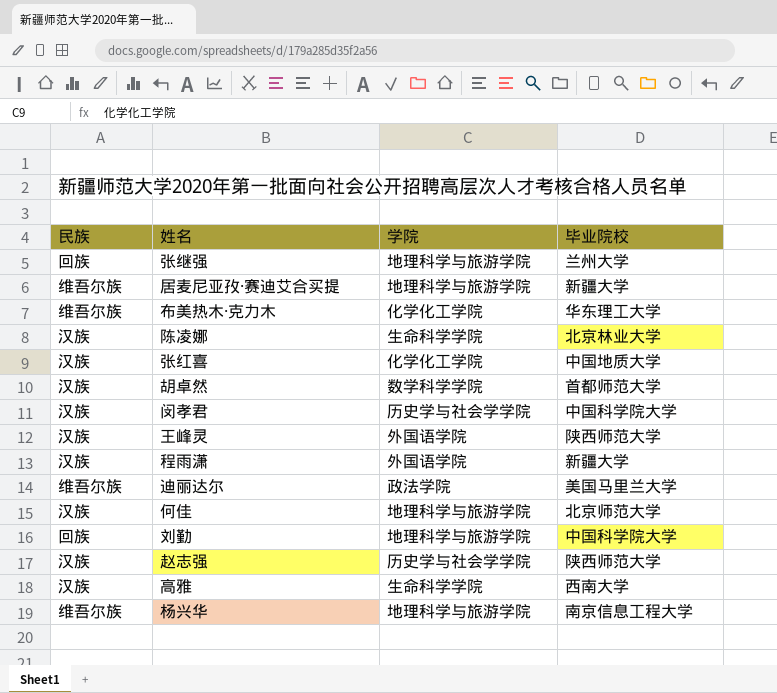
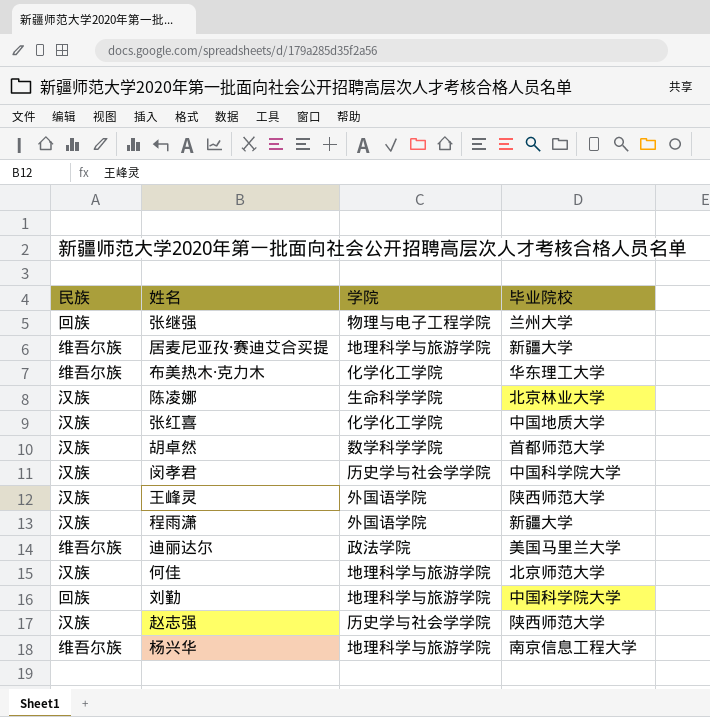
row 高雅: 汉族 | 生命科学学院 | 西南大学 -> none
张继强 | 学院: 地理科学与旅游学院 -> 物理与电子工程学院

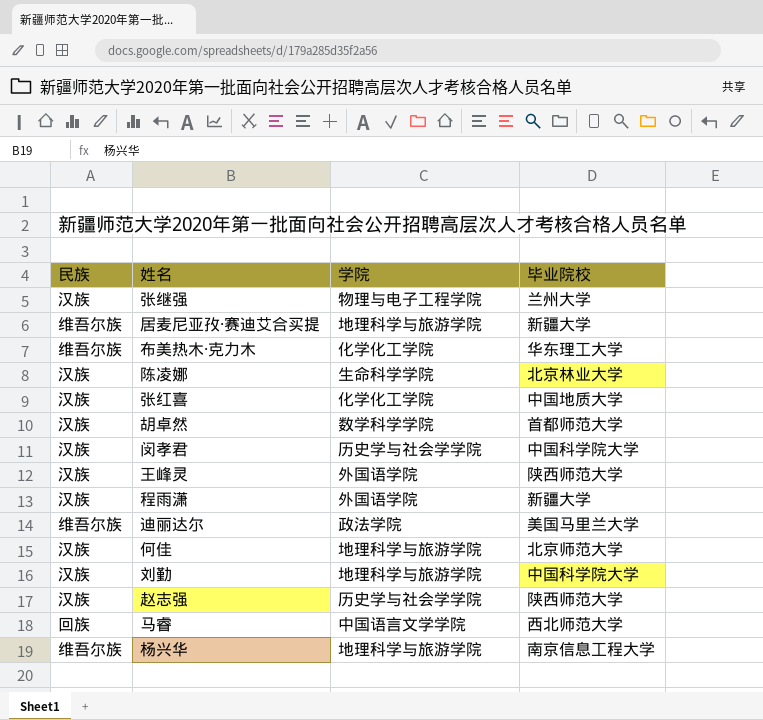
张继强 | 民族: 回族 -> 汉族
刘勤 | 民族: 回族 -> 汉族
row 马睿: none -> 回族 | 中国语言文学学院 | 西北师范大学

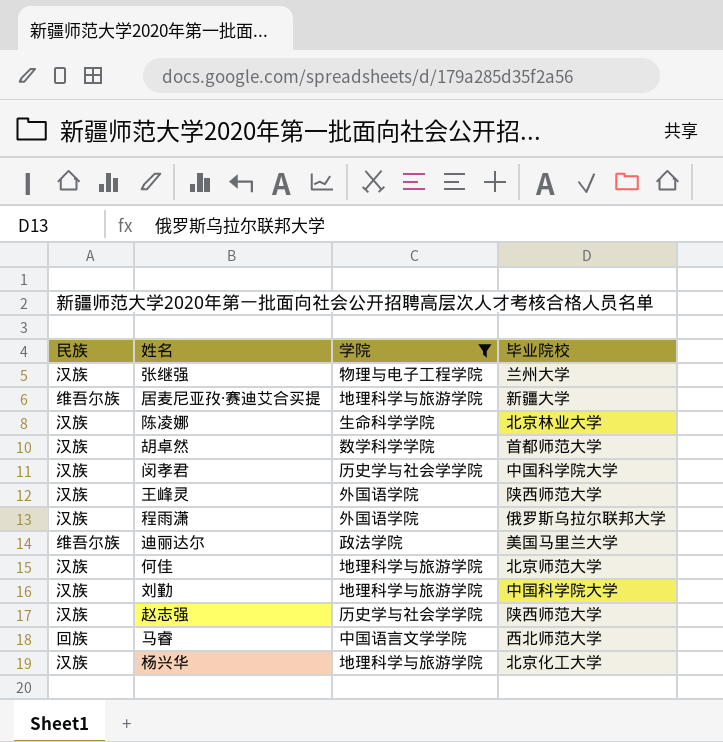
filter: none -> 学院 != 化学化工学院
程雨潇 | 毕业院校: 新疆大学 -> 俄罗斯乌拉尔联邦大学
杨兴华 | 民族: 维吾尔族 -> 汉族
杨兴华 | 毕业院校: 南京信息工程大学 -> 北京化工大学

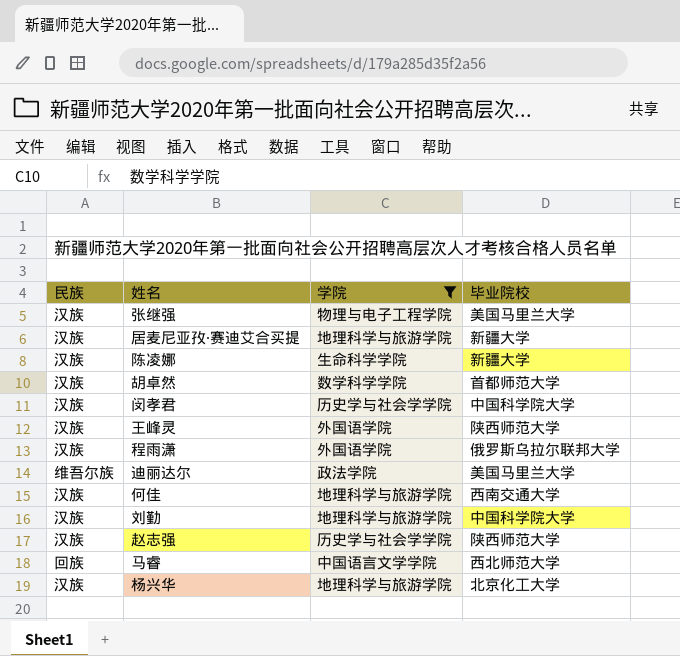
张继强 | 毕业院校: 兰州大学 -> 美国马里兰大学
居麦尼亚孜·赛迪艾合买提 | 民族: 维吾尔族 -> 汉族
陈凌娜 | 毕业院校: 北京林业大学 -> 新疆大学
何佳 | 毕业院校: 北京师范大学 -> 西南交通大学

